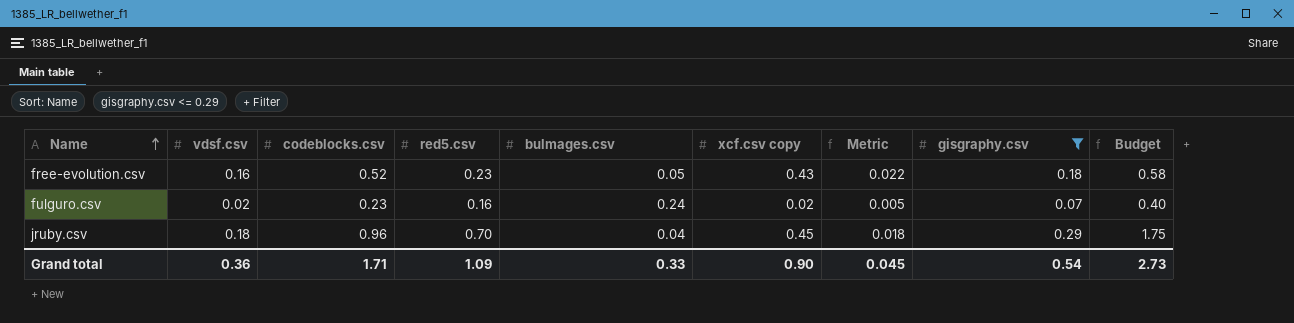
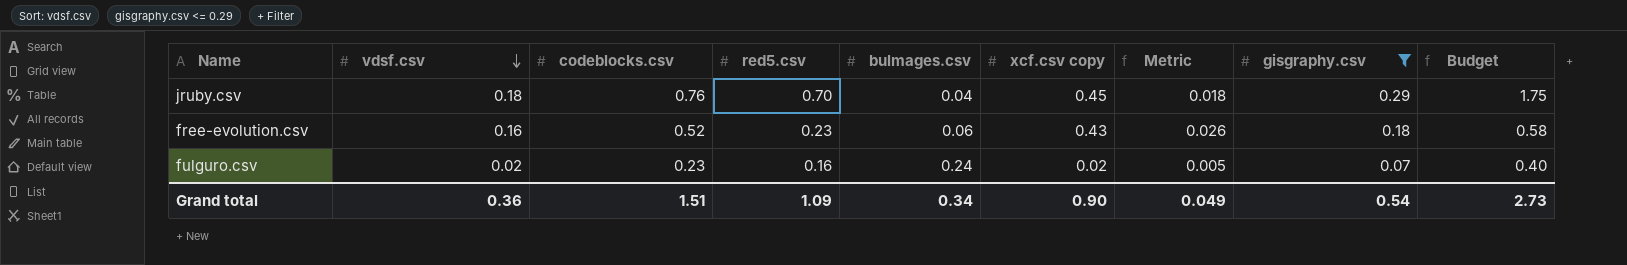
row order: Name ascending -> vdsf.csv descending
jruby.csv | codeblocks.csv: 0.96 -> 0.76
free-evolution.csv | bulmages.csv: 0.05 -> 0.06
free-evolution.csv | Metric: 0.022 -> 0.026
Grand total | codeblocks.csv: 1.71 -> 1.51
Grand total | bulmages.csv: 0.33 -> 0.34
Grand total | Metric: 0.045 -> 0.049

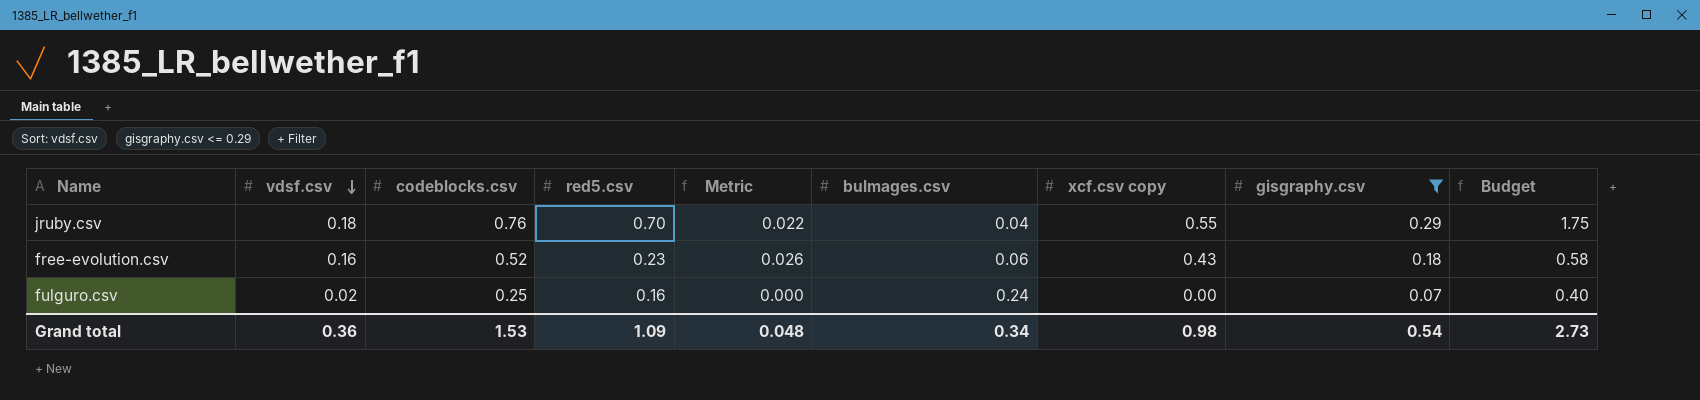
column Metric | position: 7 -> 5
jruby.csv | Metric: 0.018 -> 0.022
jruby.csv | xcf.csv copy: 0.45 -> 0.55
fulguro.csv | codeblocks.csv: 0.23 -> 0.25
fulguro.csv | Metric: 0.005 -> 0.000
fulguro.csv | xcf.csv copy: 0.02 -> 0.00
Grand total | codeblocks.csv: 1.51 -> 1.53
Grand total | Metric: 0.049 -> 0.048
Grand total | xcf.csv copy: 0.90 -> 0.98

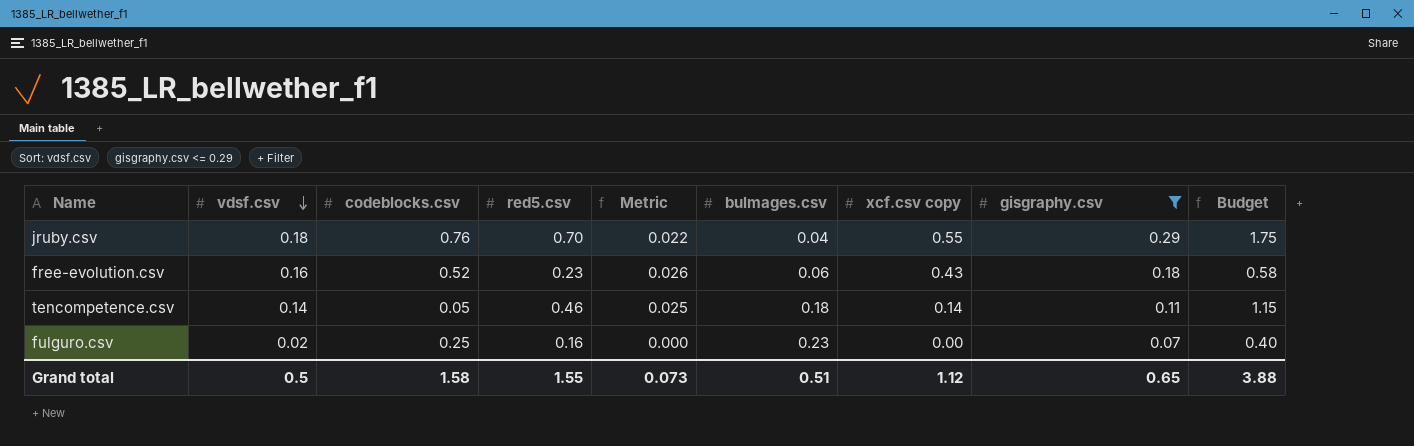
row tencompetence.csv: none -> 0.14 | 0.05 | 0.46 | 0.025 | 0.18 | 0.14 | 0.11 | 1.15
fulguro.csv | bulmages.csv: 0.24 -> 0.23
Grand total | vdsf.csv: 0.36 -> 0.5
Grand total | codeblocks.csv: 1.53 -> 1.58
Grand total | red5.csv: 1.09 -> 1.55
Grand total | Metric: 0.048 -> 0.073
Grand total | bulmages.csv: 0.34 -> 0.51
Grand total | xcf.csv copy: 0.98 -> 1.12
Grand total | gisgraphy.csv: 0.54 -> 0.65
Grand total | Budget: 2.73 -> 3.88

